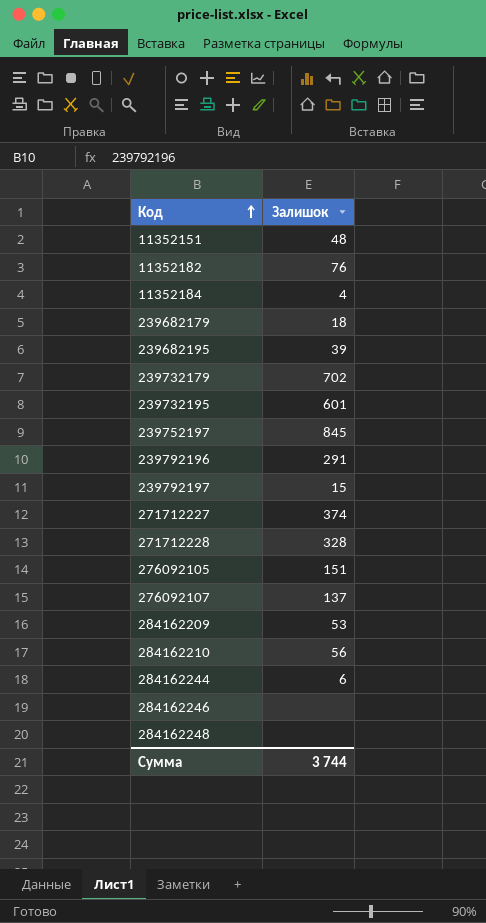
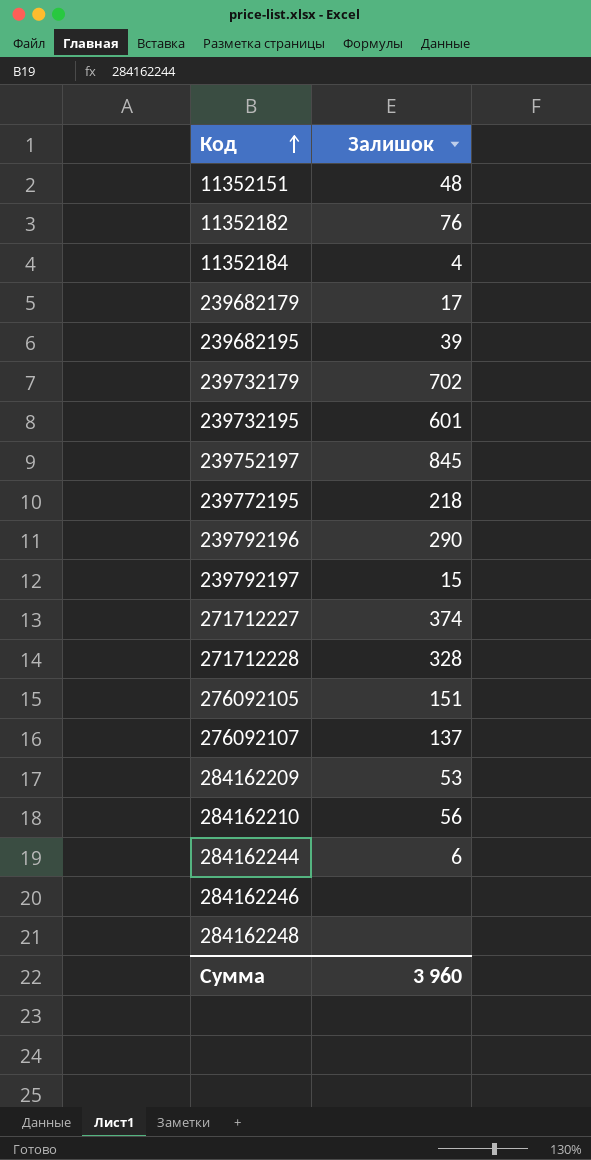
239682179 | Залишок: 18 -> 17
row 239772195: none -> 218
239792196 | Залишок: 291 -> 290
Сумма | Залишок: 3 744 -> 3 960

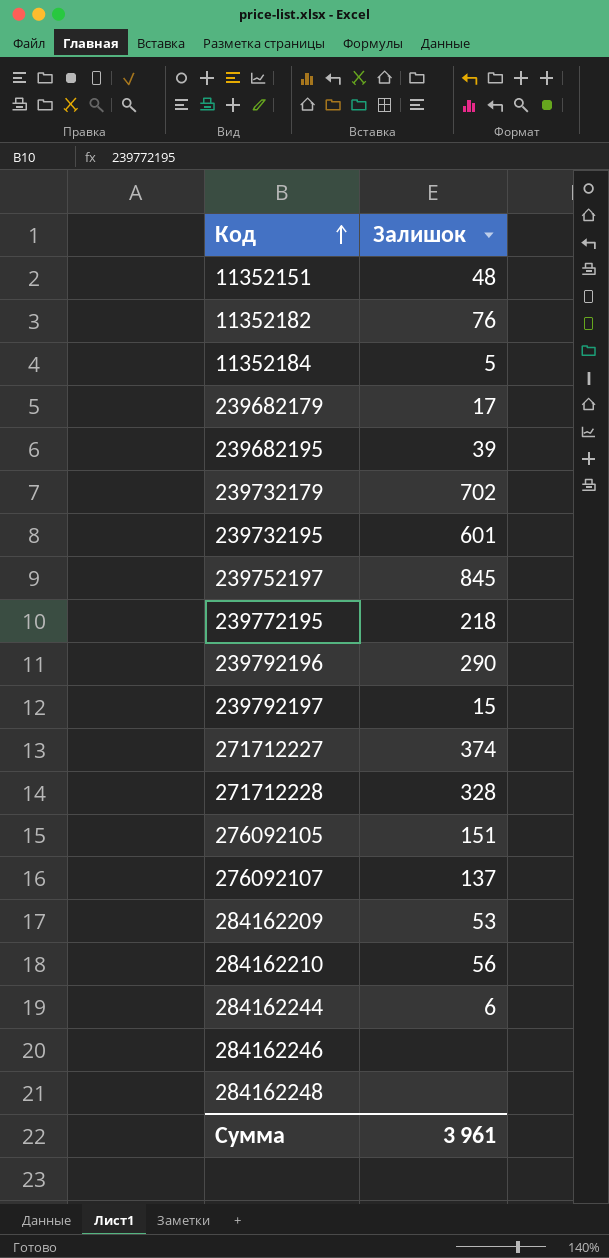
11352184 | Залишок: 4 -> 5
Сумма | Залишок: 3 960 -> 3 961

